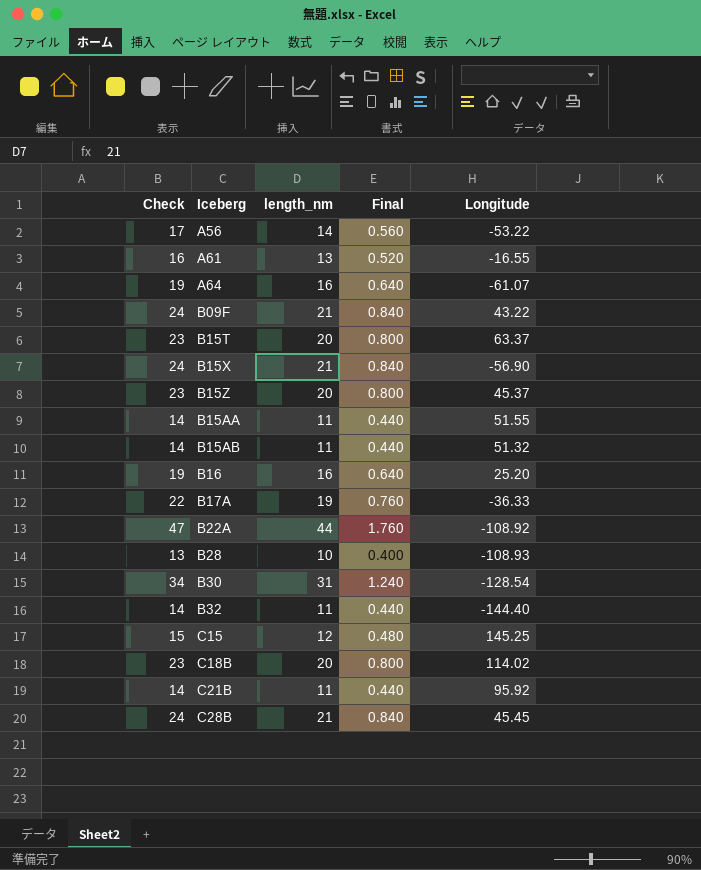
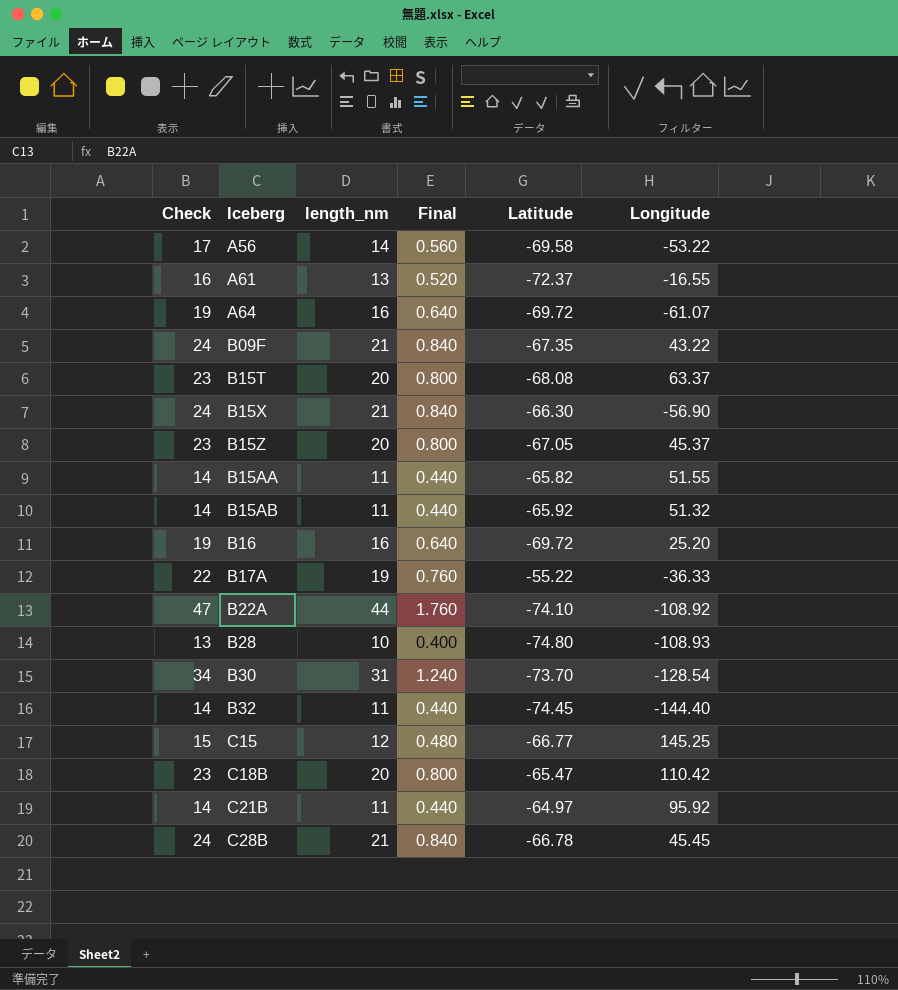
column Latitude | position: none -> 5
C18B | Longitude: 114.02 -> 110.42

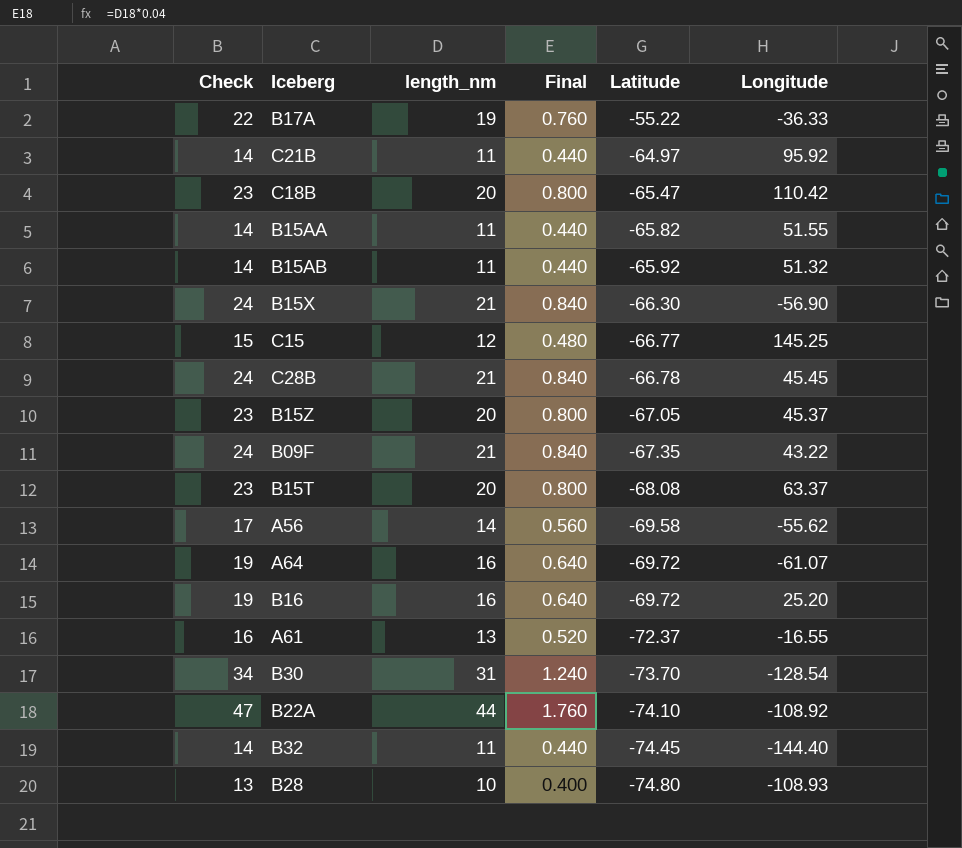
row order: none -> Latitude descending
A56 | Longitude: -53.22 -> -55.62

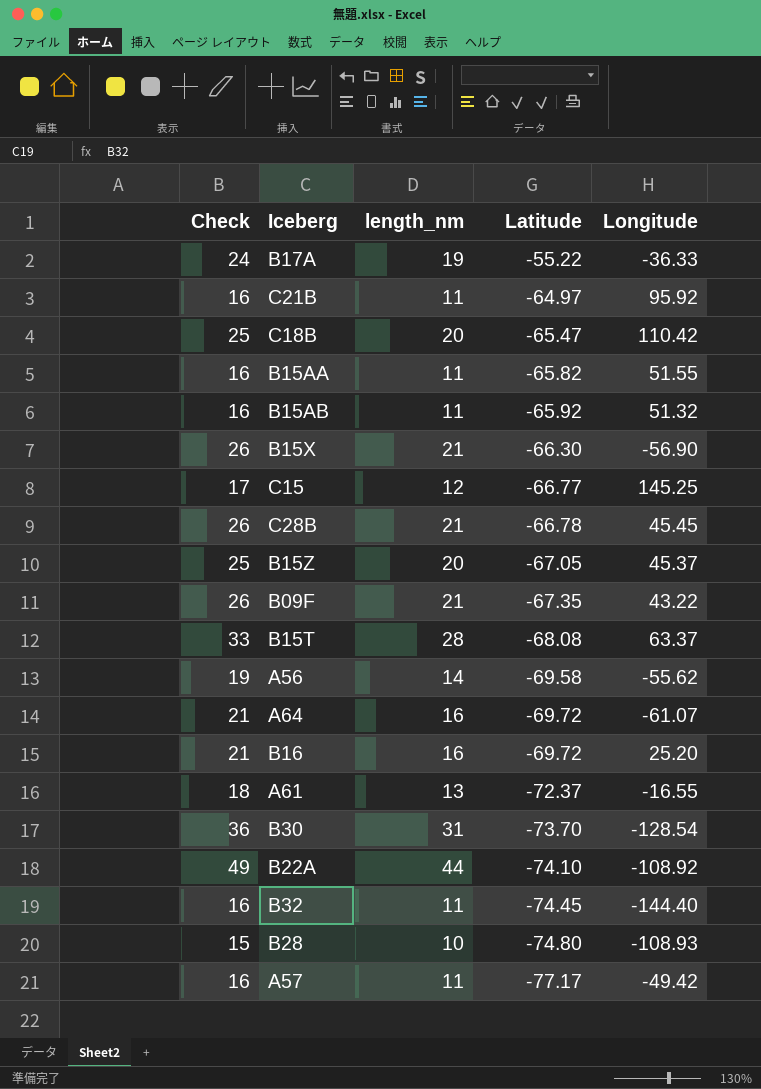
column Final | formula: [length_nm] * 0.04 -> none
column Check | formula: [length_nm] + 3 -> [length_nm] + 5
B15T | length_nm: 20 -> 28
row A57: none -> 16 | 11 | -77.17 | -49.42

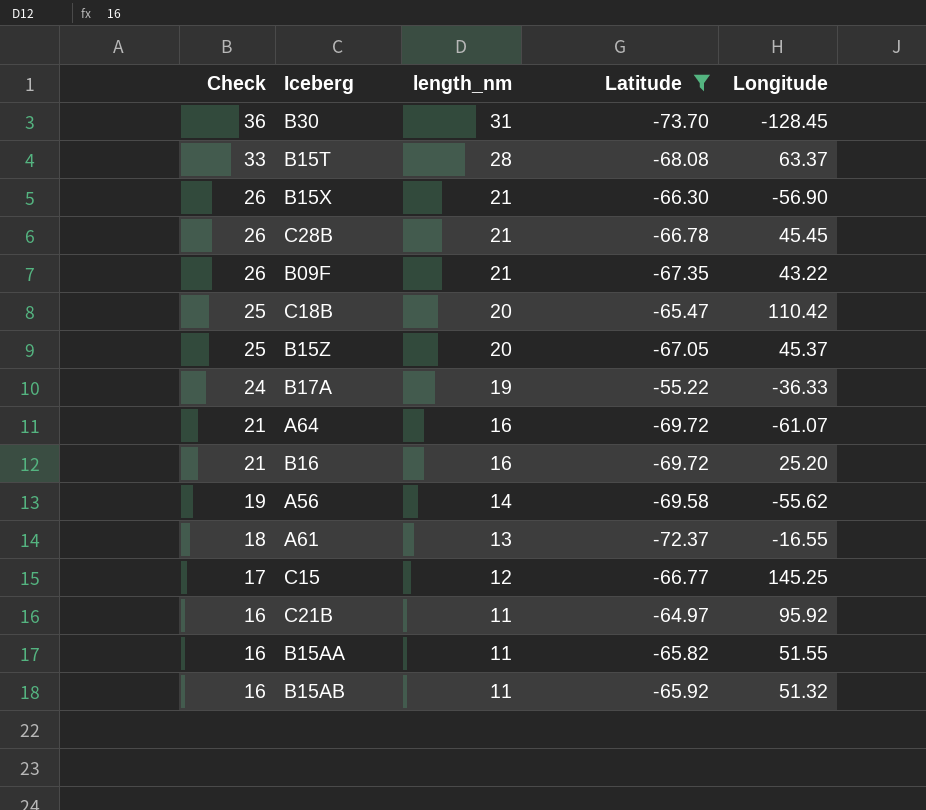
filter: none -> Latitude >= -73.70
row order: Latitude descending -> Check descending
B30 | Longitude: -128.54 -> -128.45

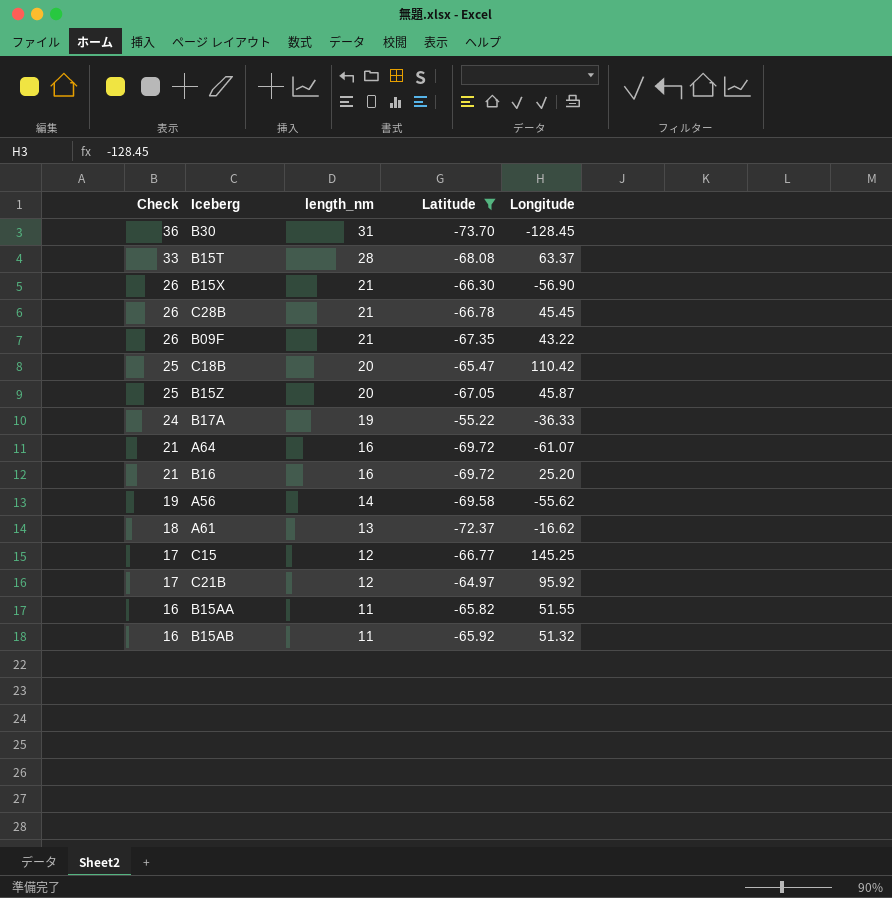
B15Z | Longitude: 45.37 -> 45.87
A61 | Longitude: -16.55 -> -16.62
C21B | Check: 16 -> 17
C21B | length_nm: 11 -> 12

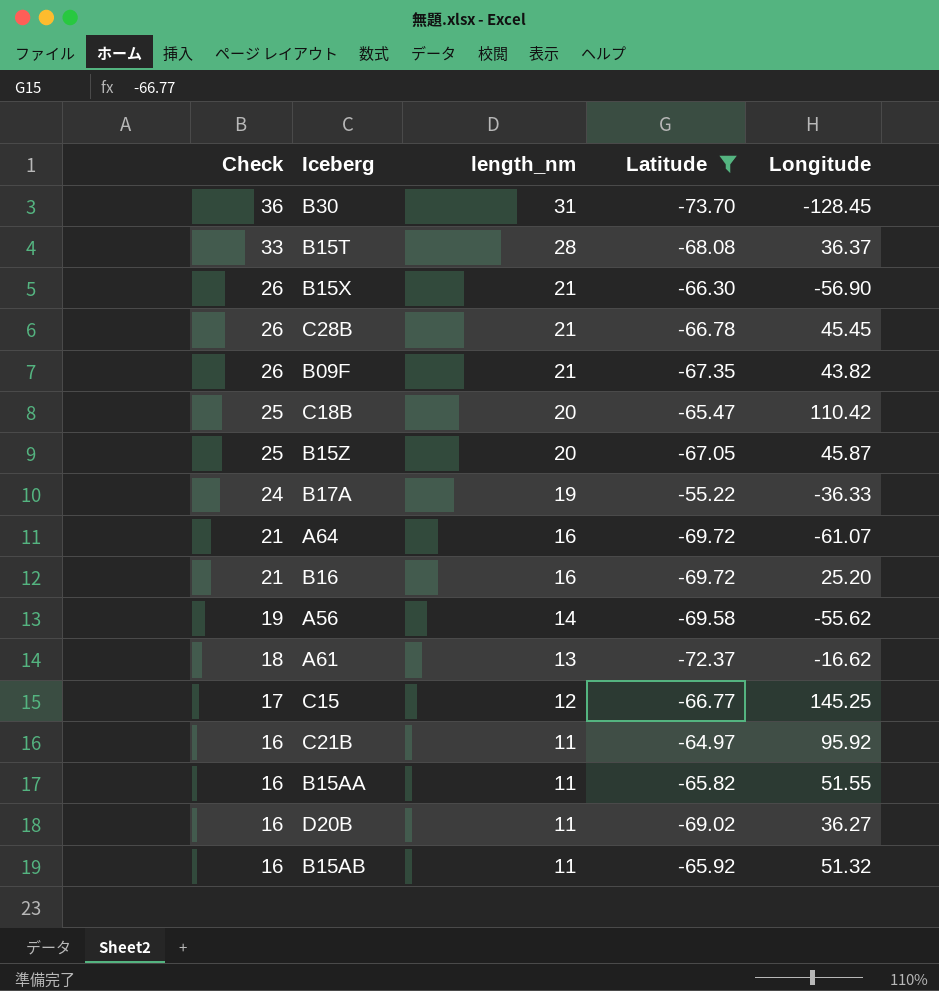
B15T | Longitude: 63.37 -> 36.37
B09F | Longitude: 43.22 -> 43.82
C21B | Check: 17 -> 16
C21B | length_nm: 12 -> 11
row D20B: none -> 16 | 11 | -69.02 | 36.27

